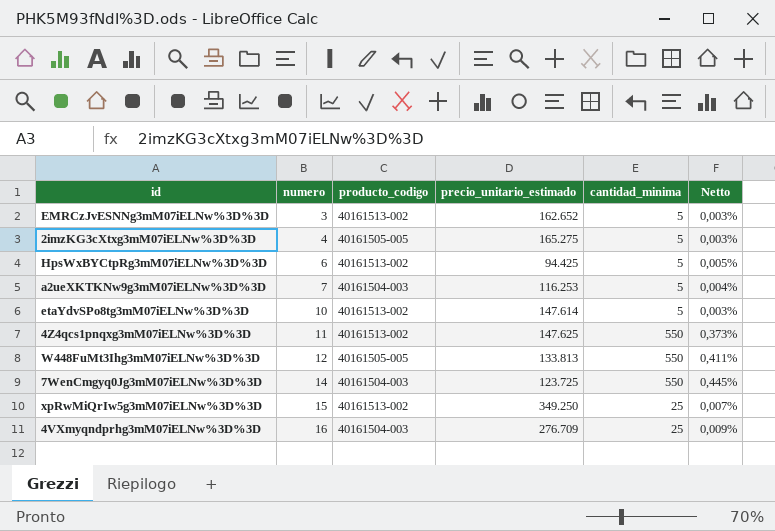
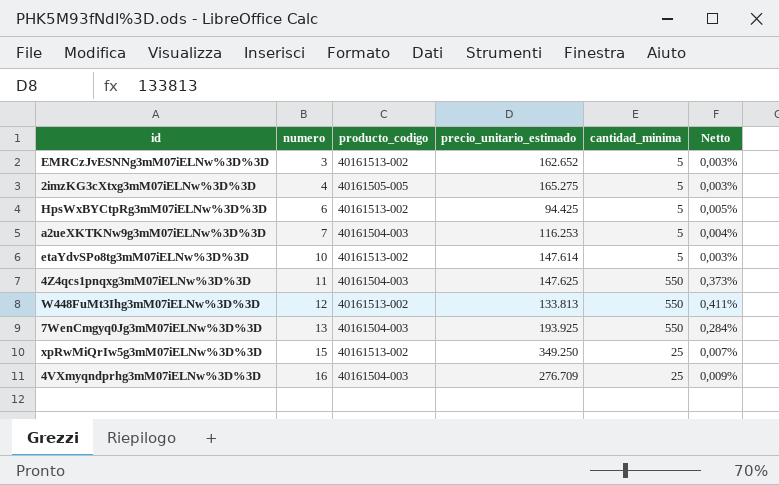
4Z4qcs1pnqxg3mM07iELNw%3D%3D | producto_codigo: 40161513-002 -> 40161504-003
W448FuMt3Ihg3mM07iELNw%3D%3D | producto_codigo: 40161505-005 -> 40161513-002
7WenCmgyq0Jg3mM07iELNw%3D%3D | numero: 14 -> 13
7WenCmgyq0Jg3mM07iELNw%3D%3D | precio_unitario_estimado: 123.725 -> 193.925
7WenCmgyq0Jg3mM07iELNw%3D%3D | Netto: 0,445% -> 0,284%

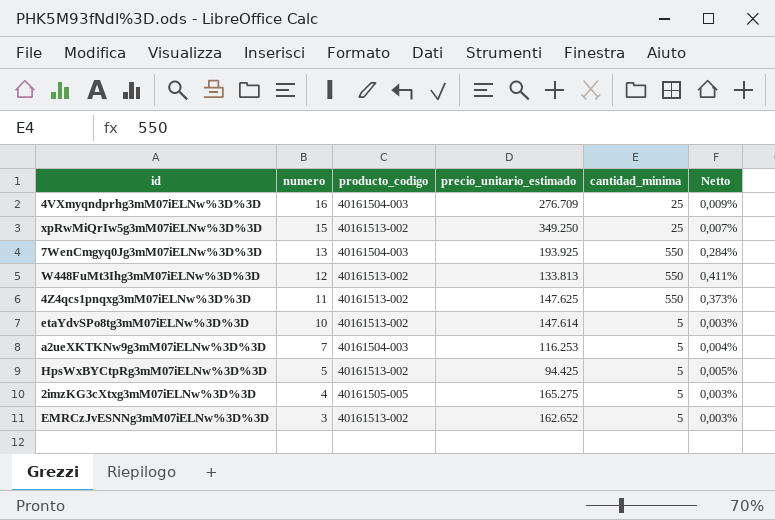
row order: numero ascending -> numero descending
4Z4qcs1pnqxg3mM07iELNw%3D%3D | producto_codigo: 40161504-003 -> 40161513-002
HpsWxBYCtpRg3mM07iELNw%3D%3D | numero: 6 -> 5

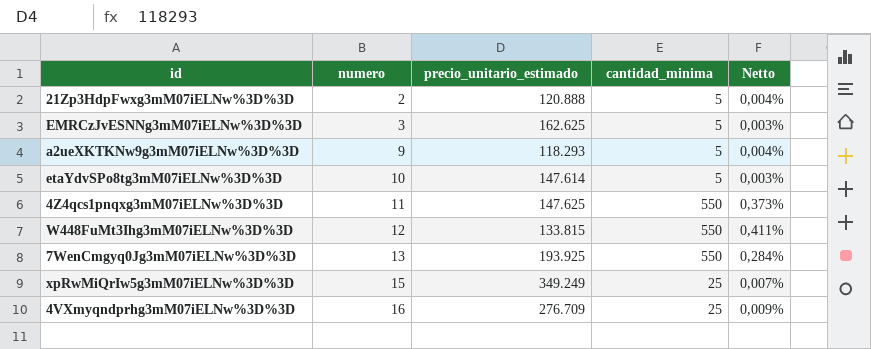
row order: numero descending -> numero ascending
column producto_codigo | position: 3 -> none
row HpsWxBYCtpRg3mM07iELNw%3D%3D: 5 | 40161513-002 | 94.425 | 5 | 0,005% -> none
row 2imzKG3cXtxg3mM07iELNw%3D%3D: 4 | 40161505-005 | 165.275 | 5 | 0,003% -> none
row 21Zp3HdpFwxg3mM07iELNw%3D%3D: none -> 2 | 120.888 | 5 | 0,004%
EMRCzJvESNNg3mM07iELNw%3D%3D | precio_unitario_estimado: 162.652 -> 162.625
a2ueXKTKNw9g3mM07iELNw%3D%3D | numero: 7 -> 9
a2ueXKTKNw9g3mM07iELNw%3D%3D | precio_unitario_estimado: 116.253 -> 118.293
W448FuMt3Ihg3mM07iELNw%3D%3D | precio_unitario_estimado: 133.813 -> 133.815
xpRwMiQrIw5g3mM07iELNw%3D%3D | precio_unitario_estimado: 349.250 -> 349.249

